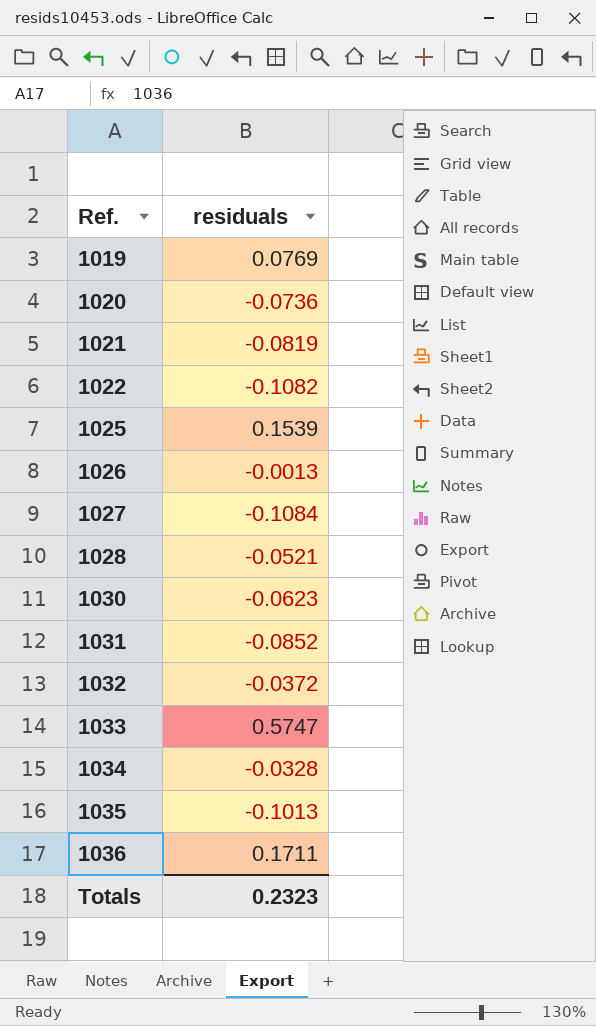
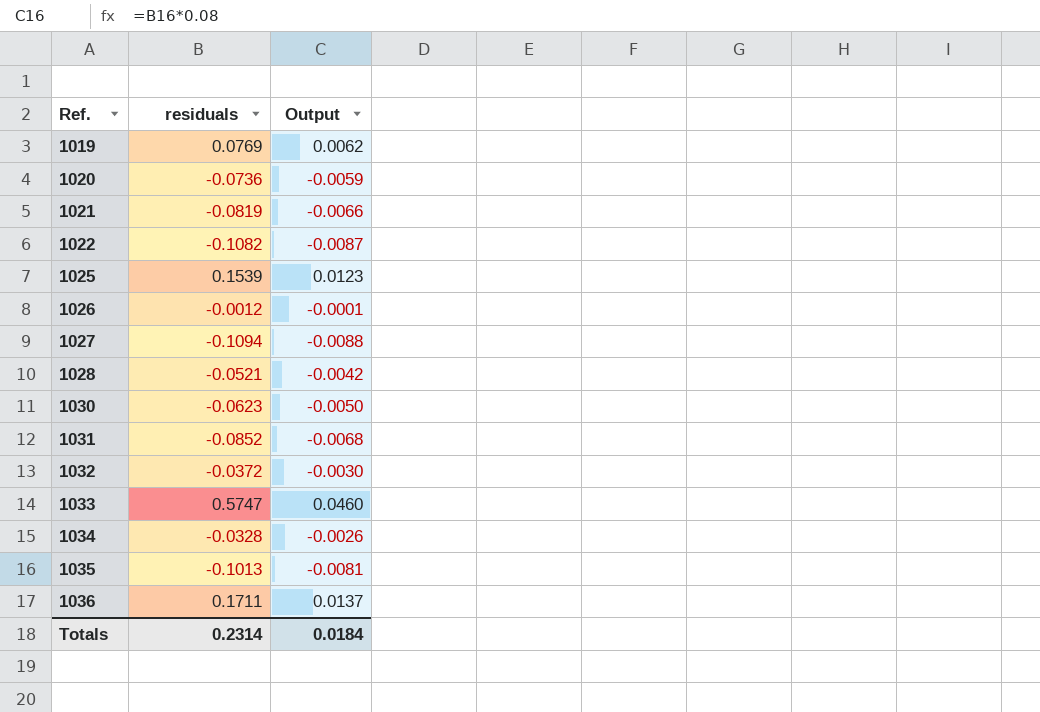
column Output | formula: none -> [residuals] * 0.08
1026 | residuals: -0.0013 -> -0.0012
1027 | residuals: -0.1084 -> -0.1094
Totals | residuals: 0.2323 -> 0.2314

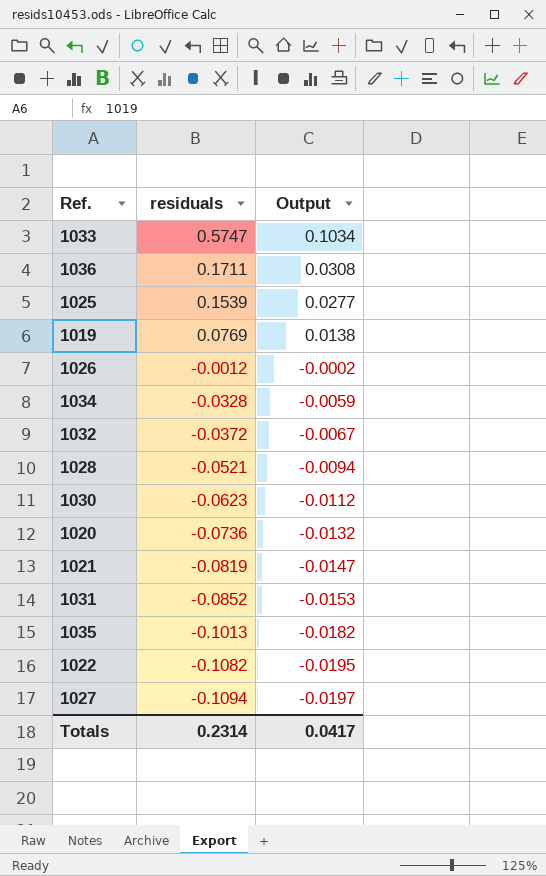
row order: Ref. ascending -> residuals descending
column Output | formula: [residuals] * 0.08 -> [residuals] * 0.18
Totals | Output: 0.0184 -> 0.0417

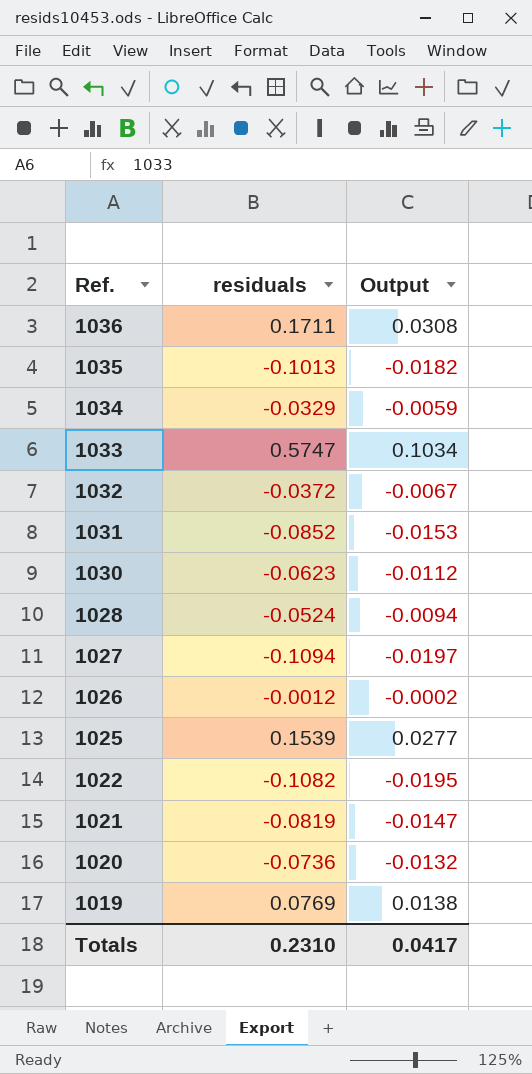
row order: residuals descending -> Ref. descending
1034 | residuals: -0.0328 -> -0.0329
1028 | residuals: -0.0521 -> -0.0524
Totals | residuals: 0.2314 -> 0.2310

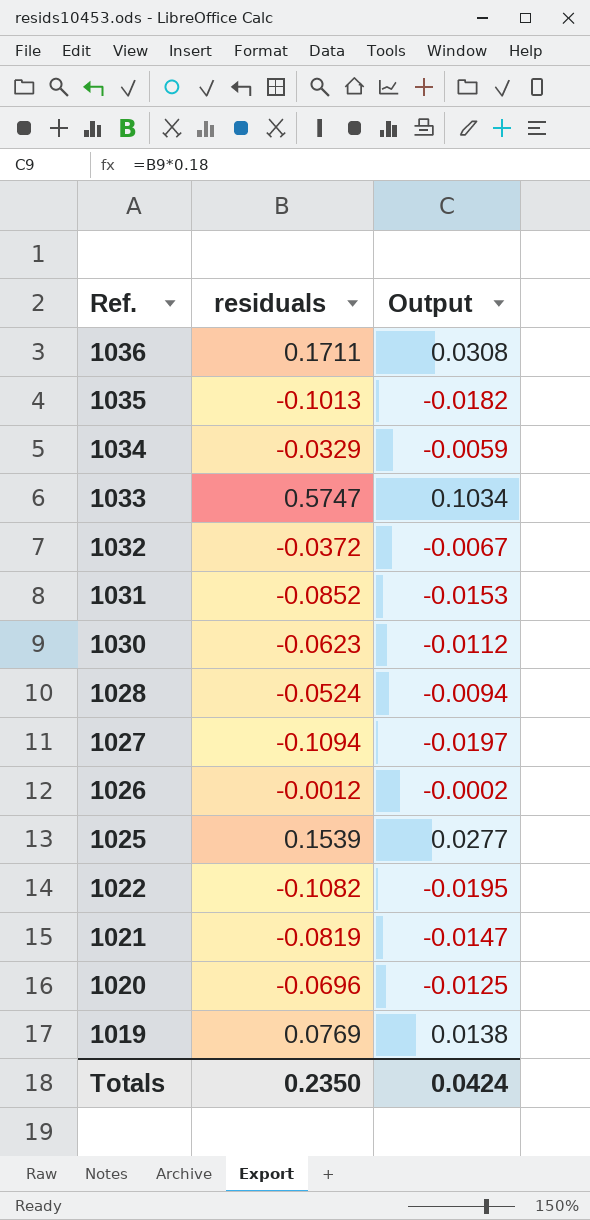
1020 | residuals: -0.0736 -> -0.0696
1020 | Output: -0.0132 -> -0.0125
Totals | residuals: 0.2310 -> 0.2350
Totals | Output: 0.0417 -> 0.0424

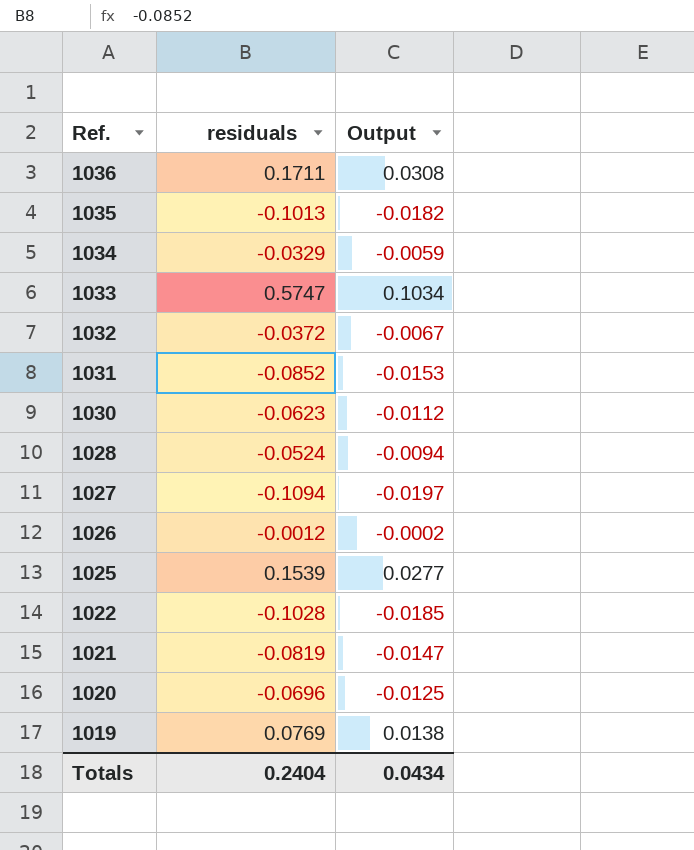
1022 | residuals: -0.1082 -> -0.1028
1022 | Output: -0.0195 -> -0.0185
Totals | residuals: 0.2350 -> 0.2404
Totals | Output: 0.0424 -> 0.0434

